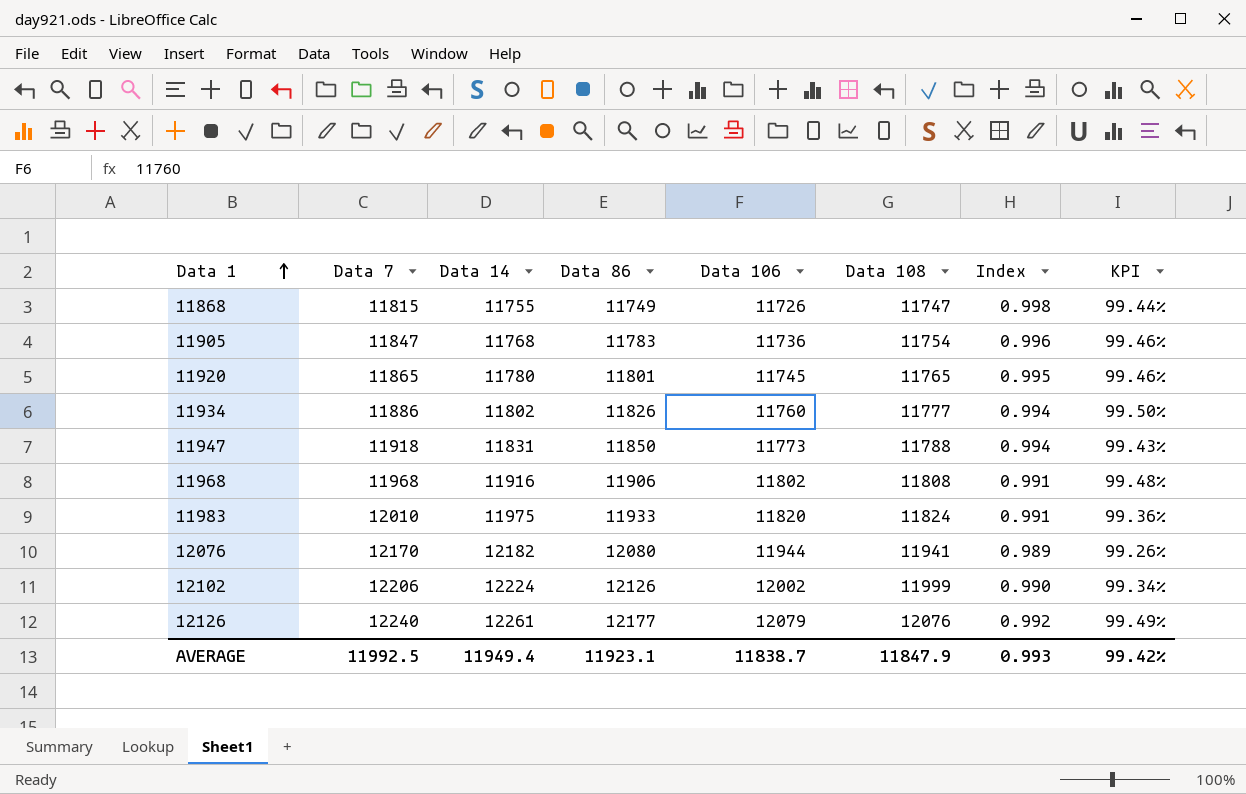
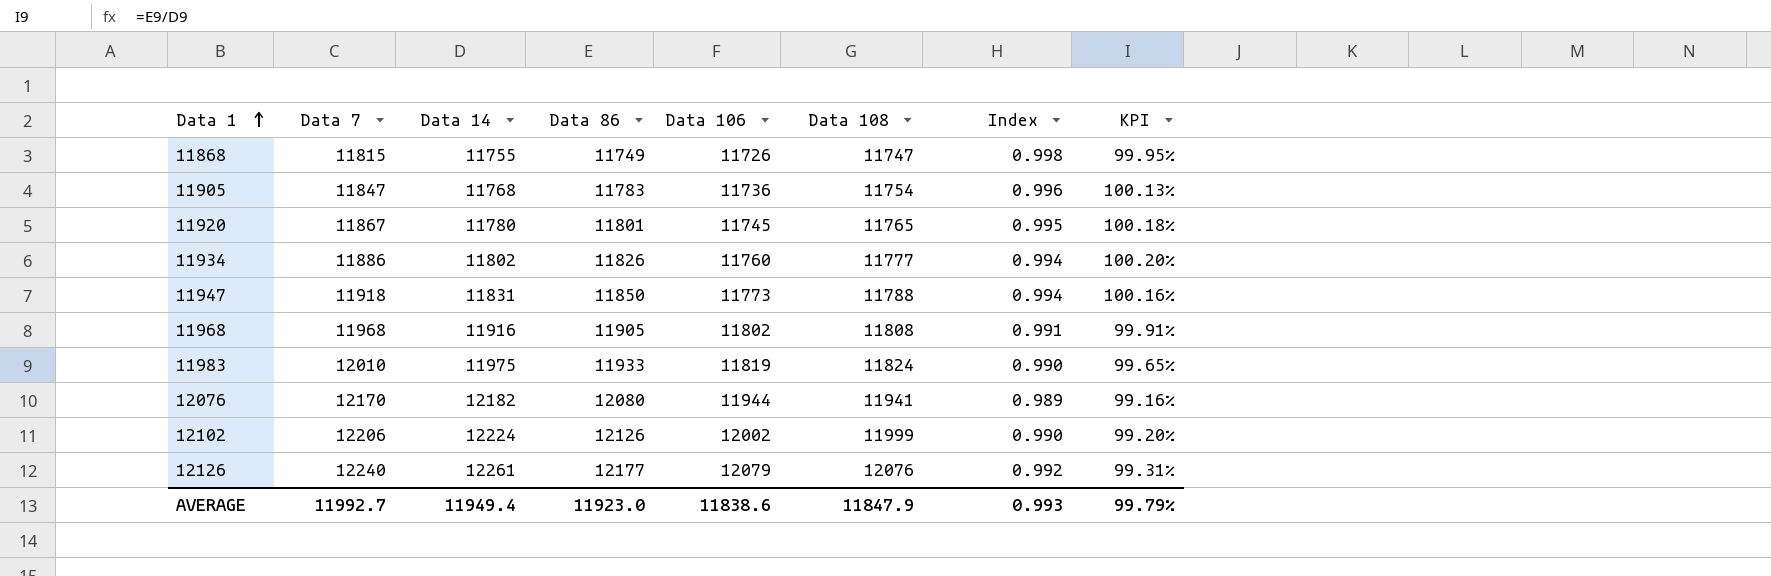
column KPI | formula: [Data 86] / [Data 7] -> [Data 86] / [Data 14]
11920 | Data 7: 11865 -> 11867
11968 | Data 86: 11906 -> 11905
11983 | Data 106: 11820 -> 11819
11983 | Index: 0.991 -> 0.990
AVERAGE | Data 7: 11992.5 -> 11992.7
AVERAGE | Data 86: 11923.1 -> 11923.0
AVERAGE | Data 106: 11838.7 -> 11838.6
AVERAGE | KPI: 99.42% -> 99.79%

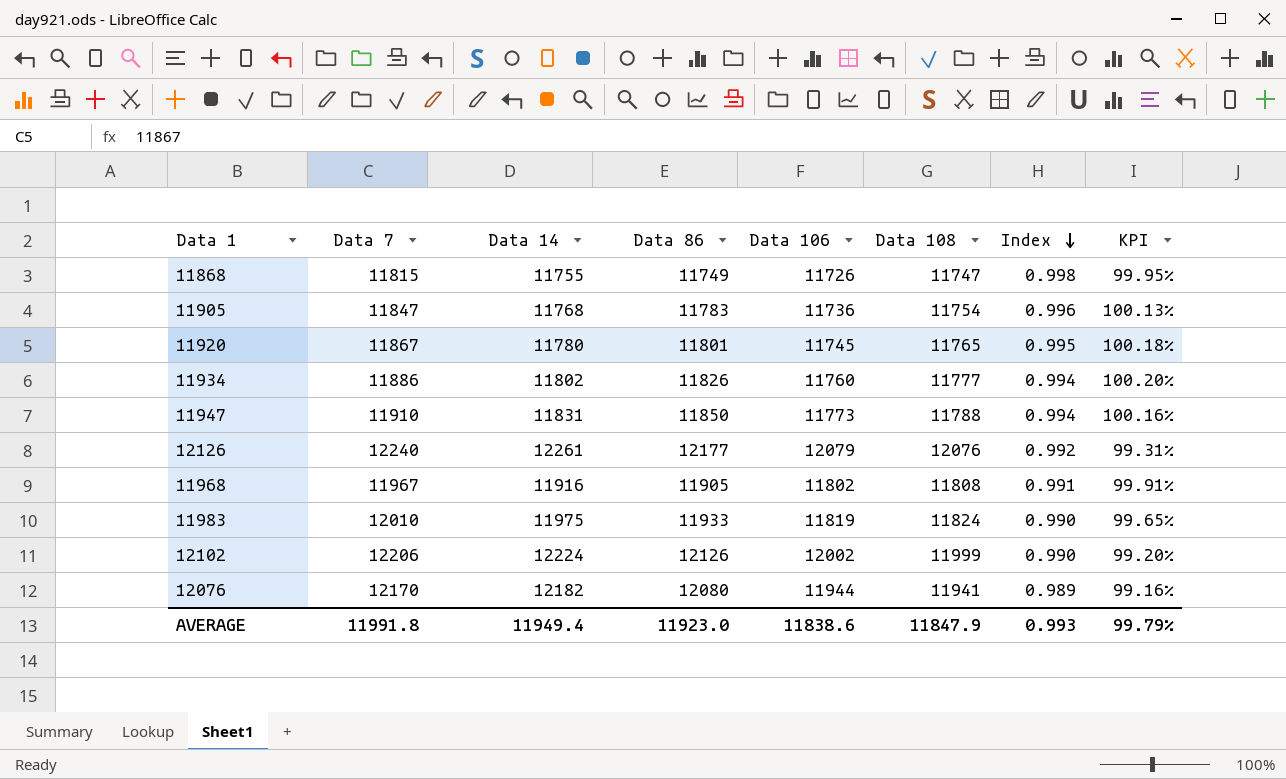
row order: Data 1 ascending -> Index descending
11947 | Data 7: 11918 -> 11910
11968 | Data 7: 11968 -> 11967
AVERAGE | Data 7: 11992.7 -> 11991.8

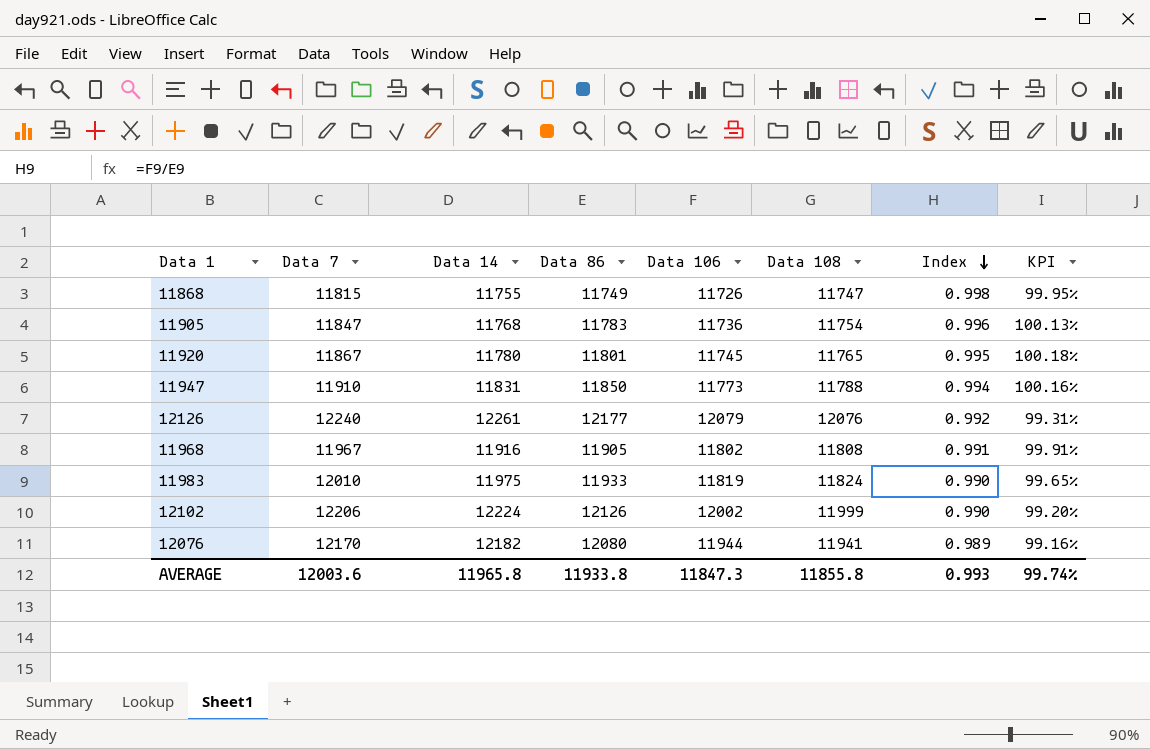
row 11934: 11886 | 11802 | 11826 | 11760 | 11777 | 0.994 | 100.20% -> none
AVERAGE | Data 7: 11991.8 -> 12003.6
AVERAGE | Data 14: 11949.4 -> 11965.8
AVERAGE | Data 86: 11923.0 -> 11933.8
AVERAGE | Data 106: 11838.6 -> 11847.3
AVERAGE | Data 108: 11847.9 -> 11855.8
AVERAGE | KPI: 99.79% -> 99.74%

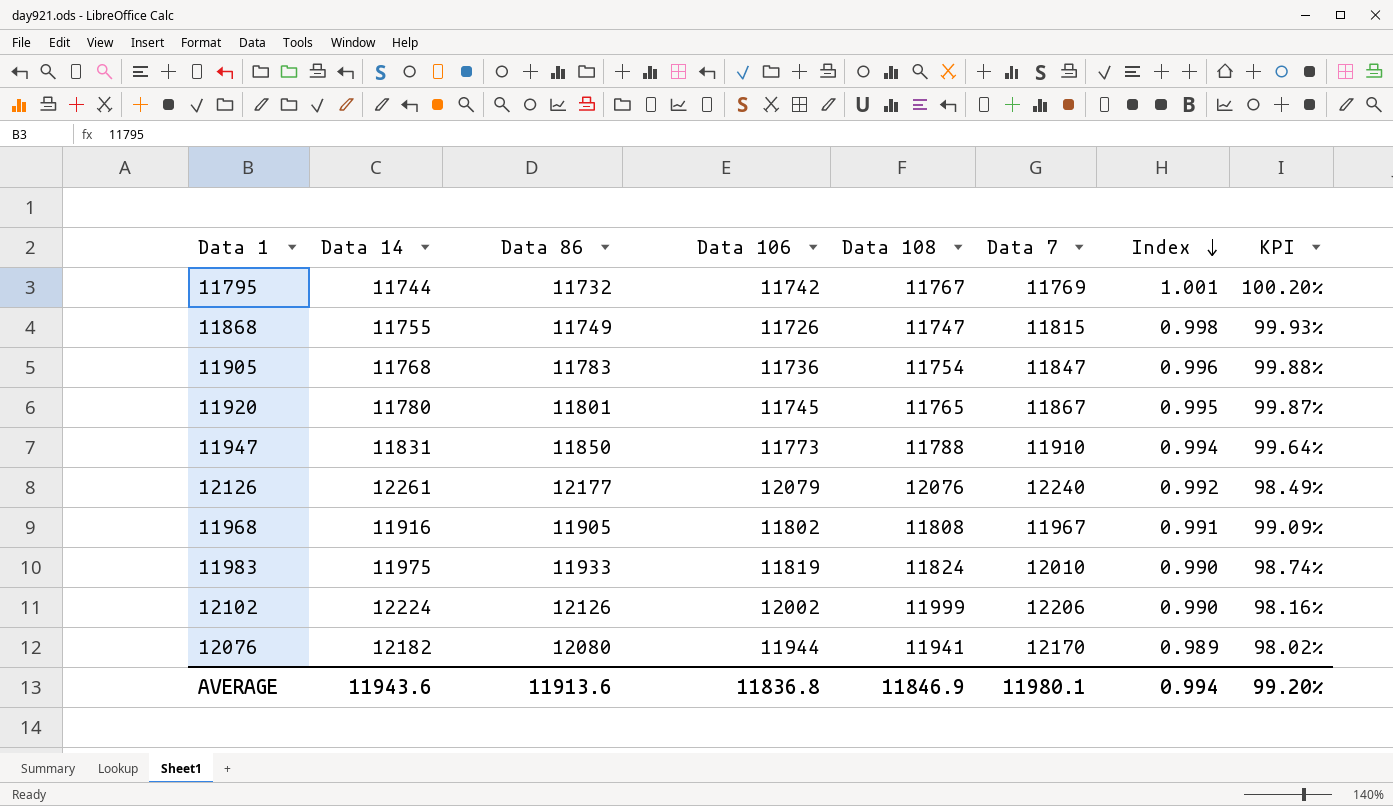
column Data 7 | position: 2 -> 6
column KPI | formula: [Data 86] / [Data 14] -> [Data 108] / [Data 14]
row 11795: none -> 11744 | 11732 | 11742 | 11767 | 11769 | 1.001 | 100.20%
AVERAGE | Data 14: 11965.8 -> 11943.6
AVERAGE | Data 86: 11933.8 -> 11913.6
AVERAGE | Data 106: 11847.3 -> 11836.8
AVERAGE | Data 108: 11855.8 -> 11846.9
AVERAGE | Data 7: 12003.6 -> 11980.1
AVERAGE | Index: 0.993 -> 0.994
AVERAGE | KPI: 99.74% -> 99.20%

